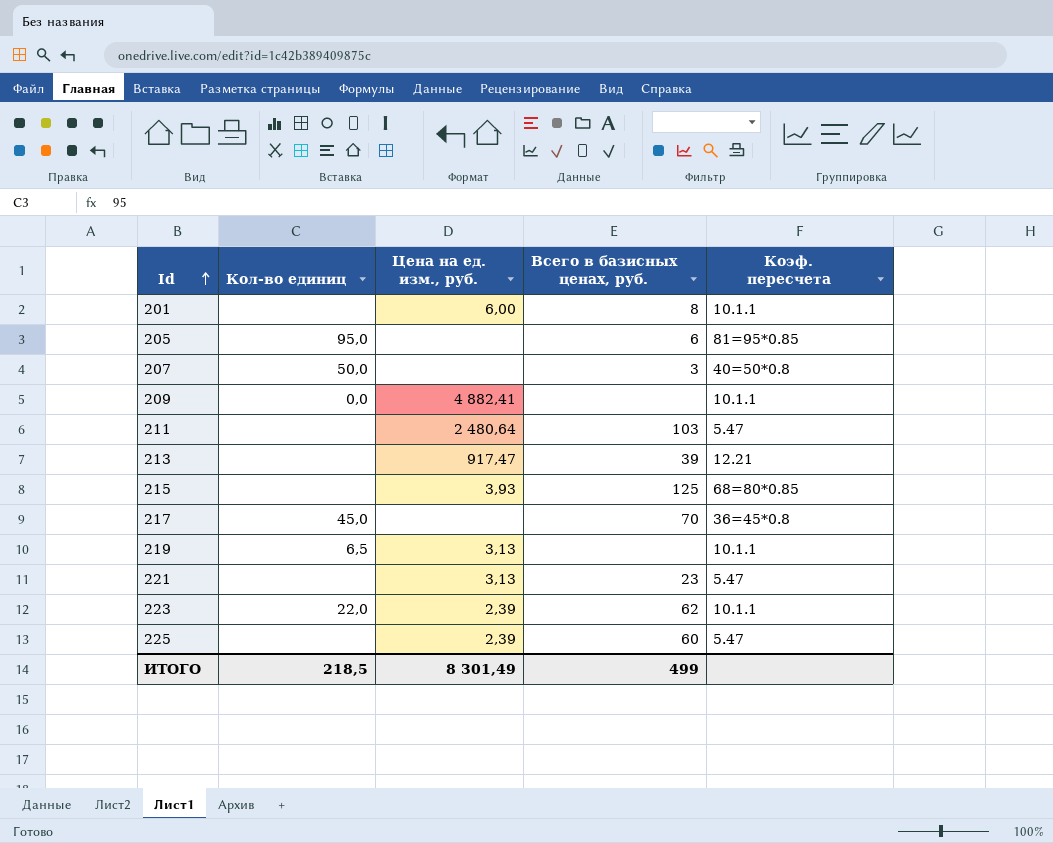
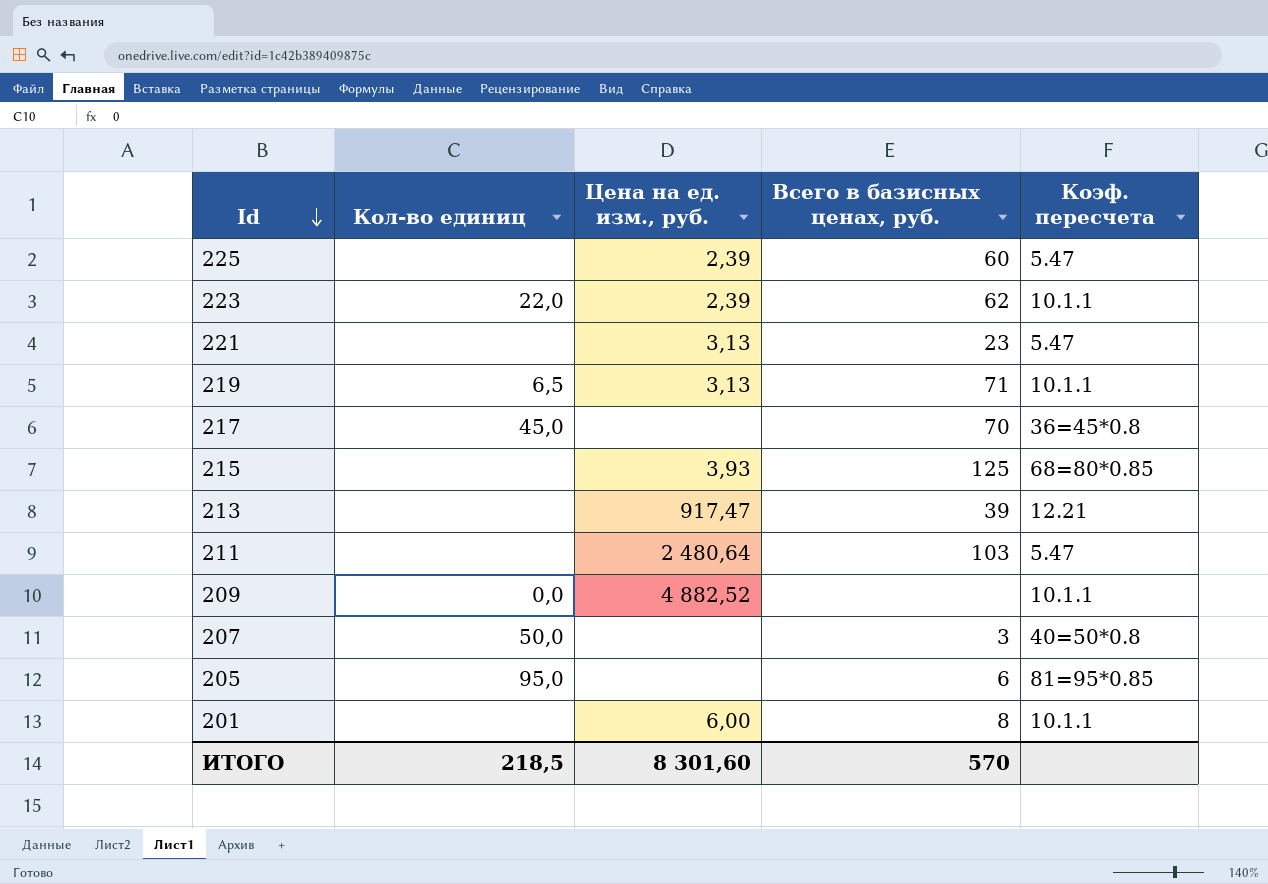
row order: Id ascending -> Id descending
219 | Всего в базисных ценах, руб.: none -> 71
209 | Цена на ед. изм., руб.: 4 882,41 -> 4 882,52
ИТОГО | Цена на ед. изм., руб.: 8 301,49 -> 8 301,60
ИТОГО | Всего в базисных ценах, руб.: 499 -> 570

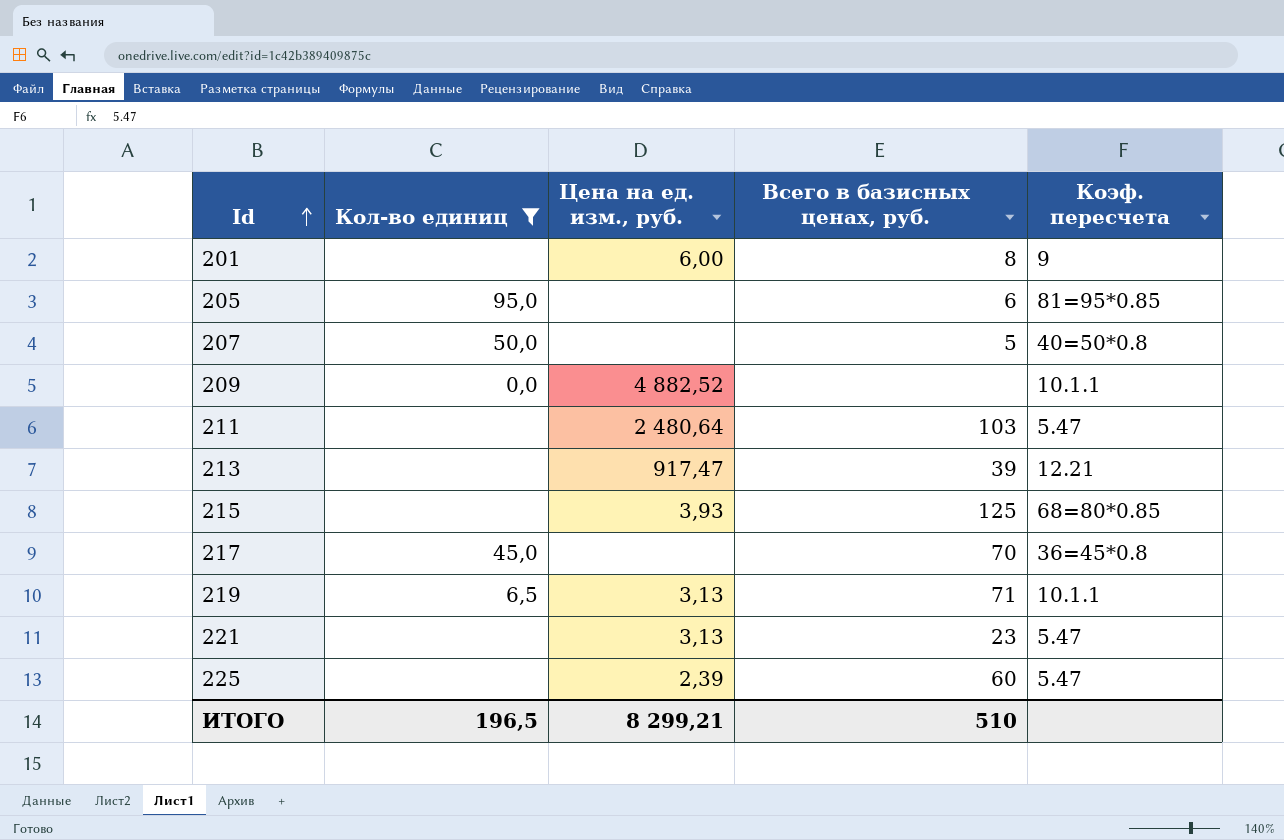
filter: none -> Кол-во единиц != 22,0
row order: Id descending -> Id ascending
201 | Коэф. пересчета: 10.1.1 -> 9
207 | Всего в базисных ценах, руб.: 3 -> 5
ИТОГО | Кол-во единиц: 218,5 -> 196,5
ИТОГО | Цена на ед. изм., руб.: 8 301,60 -> 8 299,21
ИТОГО | Всего в базисных ценах, руб.: 570 -> 510

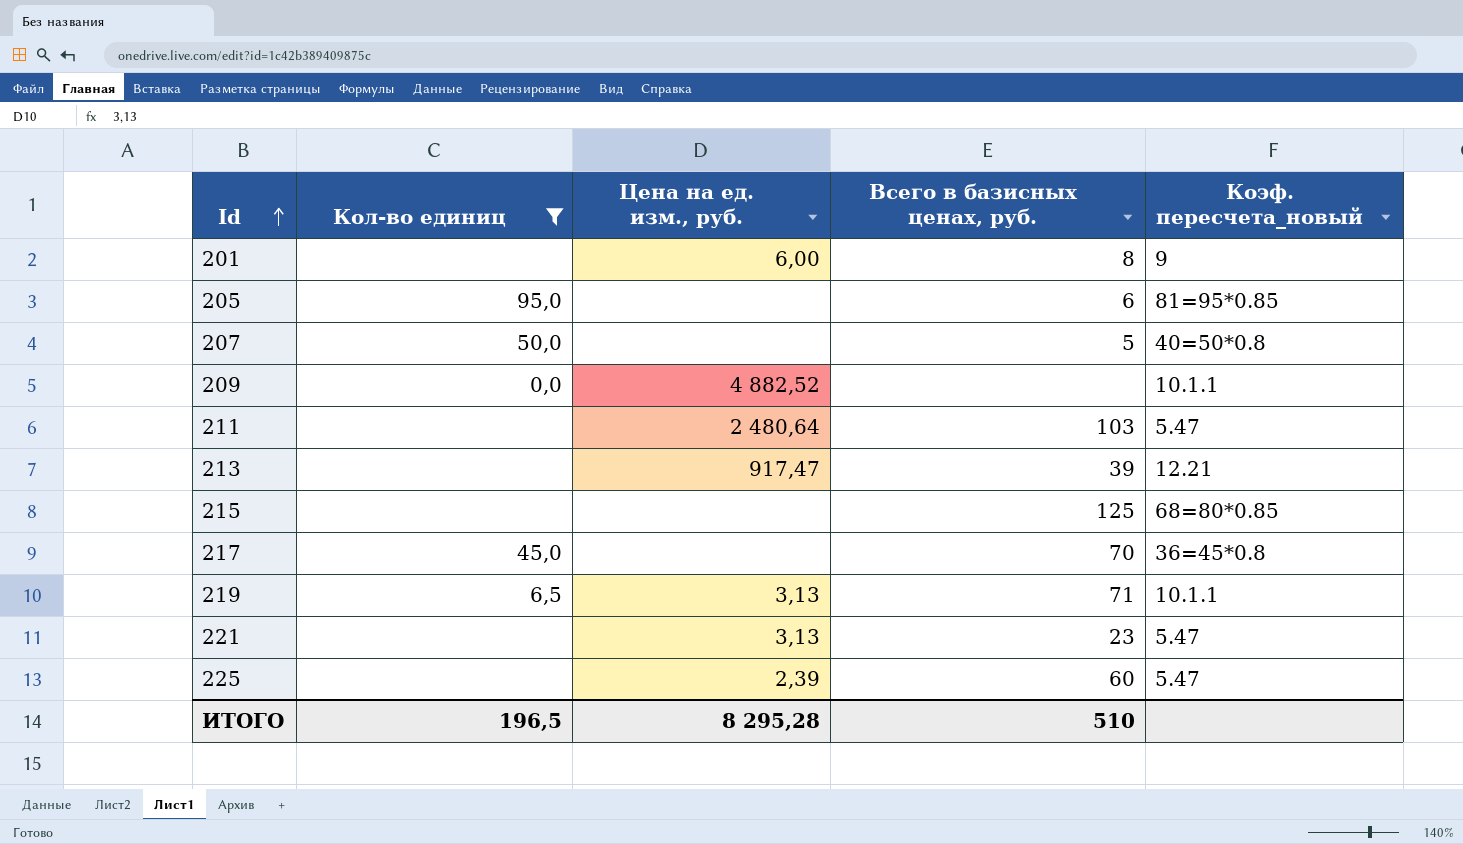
column name: Коэф. пересчета -> Коэф. пересчета_новый
215 | Цена на ед. изм., руб.: 3,93 -> none
ИТОГО | Цена на ед. изм., руб.: 8 299,21 -> 8 295,28

